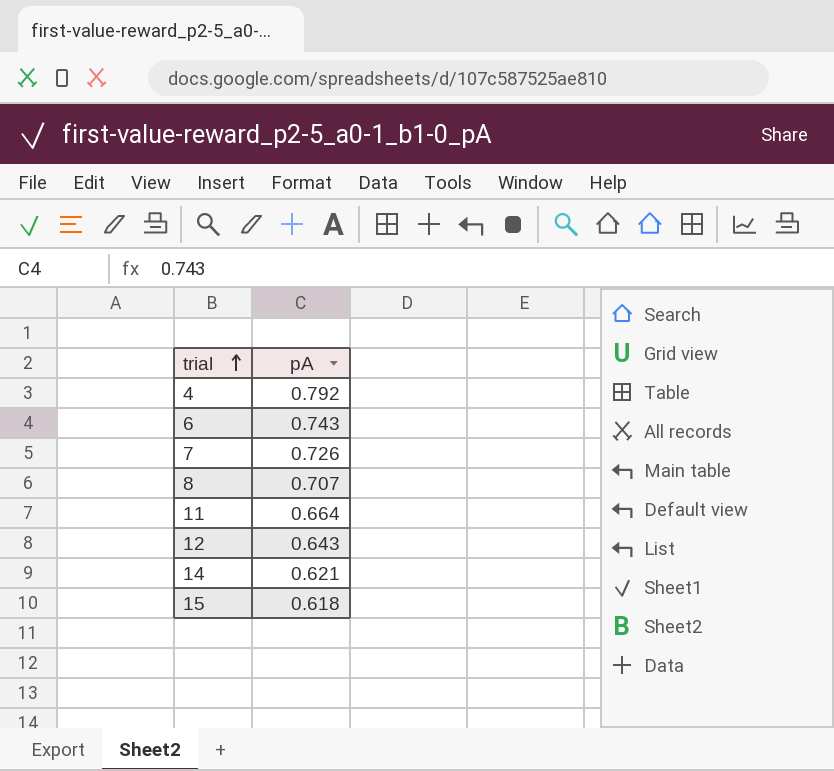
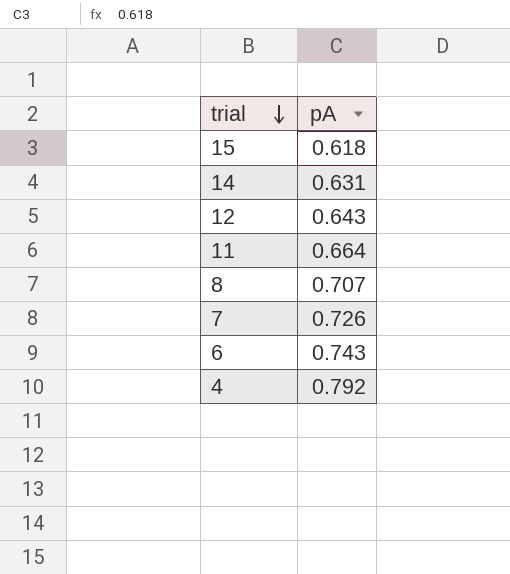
row order: trial ascending -> trial descending
14 | pA: 0.621 -> 0.631

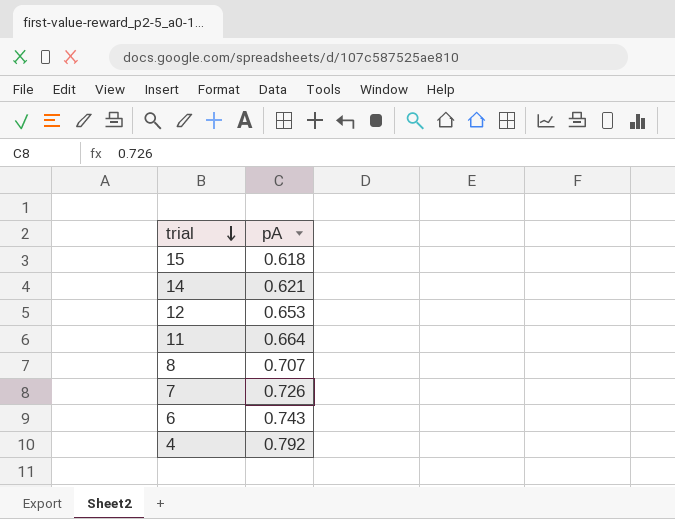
14 | pA: 0.631 -> 0.621
12 | pA: 0.643 -> 0.653

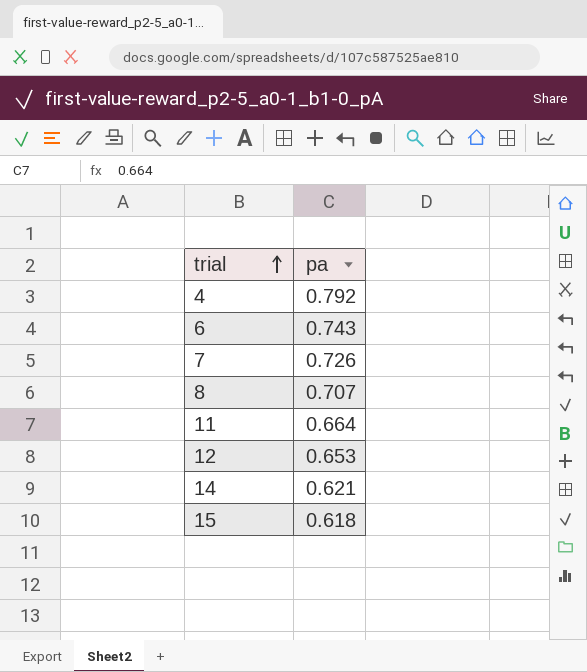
row order: trial descending -> trial ascending
column name: pA -> pa

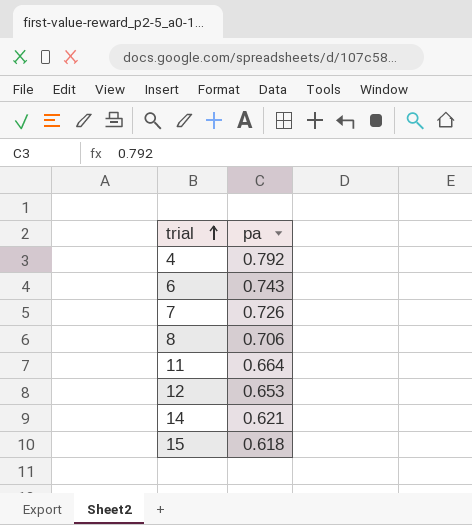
8 | pa: 0.707 -> 0.706

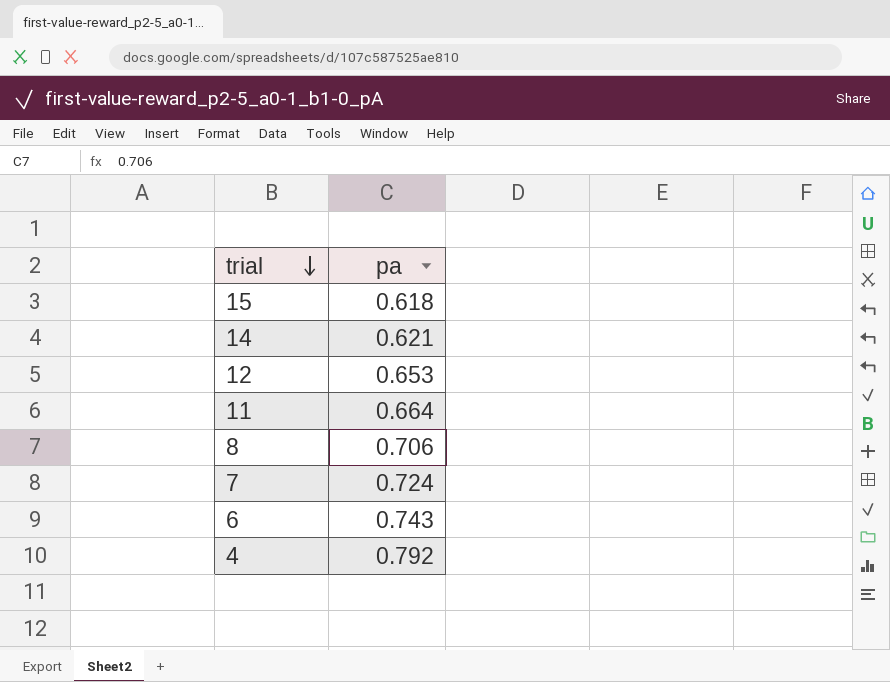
row order: trial ascending -> trial descending
7 | pa: 0.726 -> 0.724

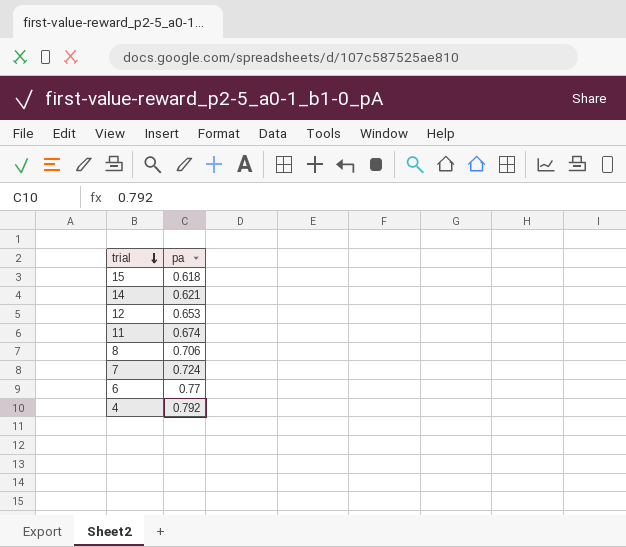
11 | pa: 0.664 -> 0.674
6 | pa: 0.743 -> 0.77

